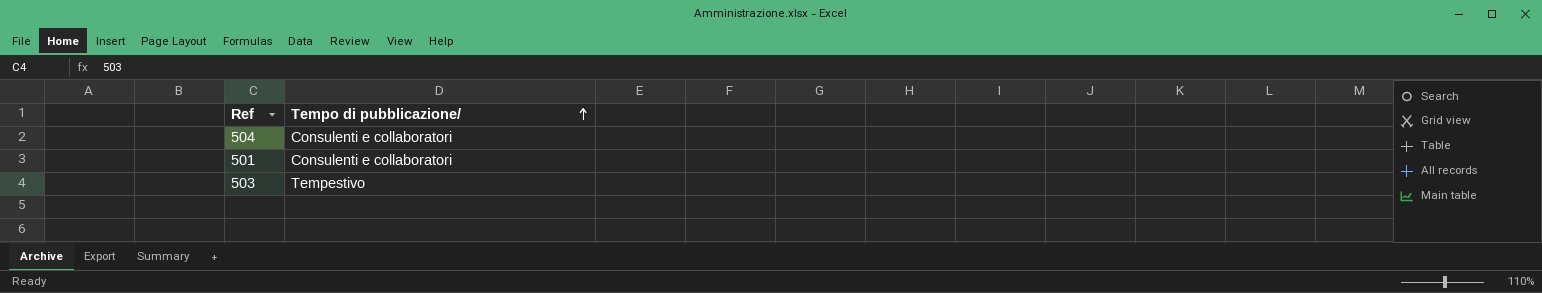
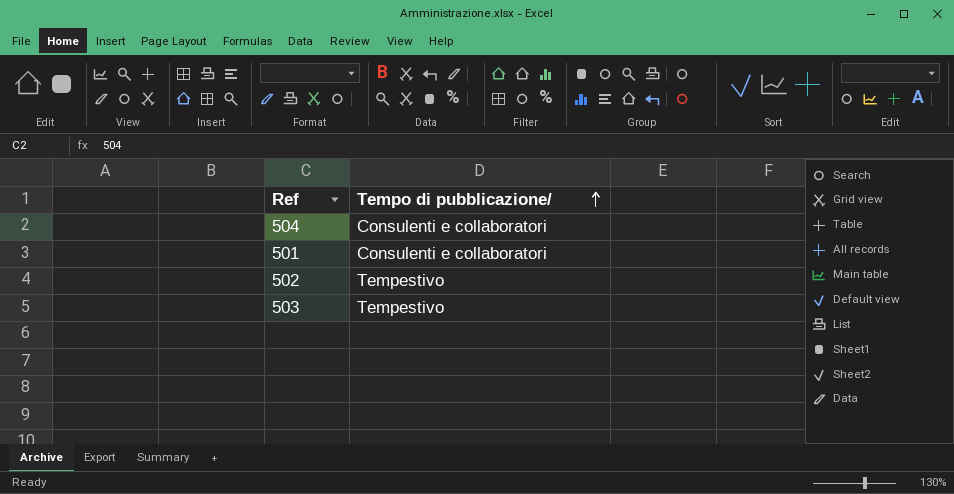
row 502: none -> Tempestivo

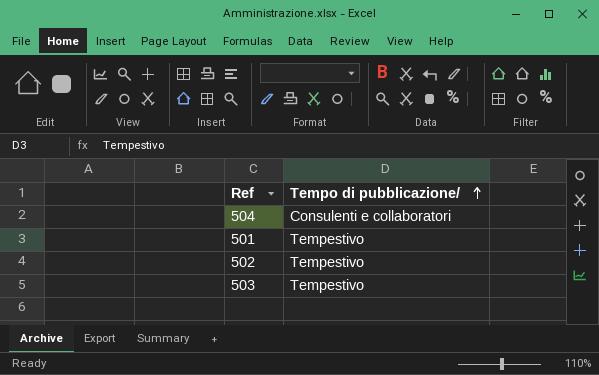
501 | Tempo di pubblicazione/: Consulenti e collaboratori -> Tempestivo

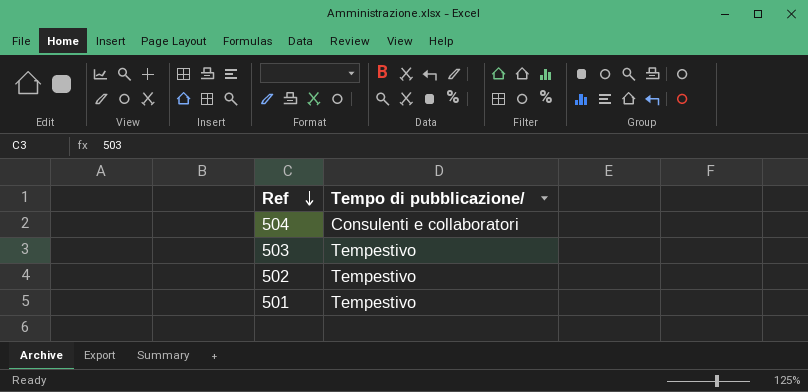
row order: Tempo di pubblicazione/ ascending -> Ref descending

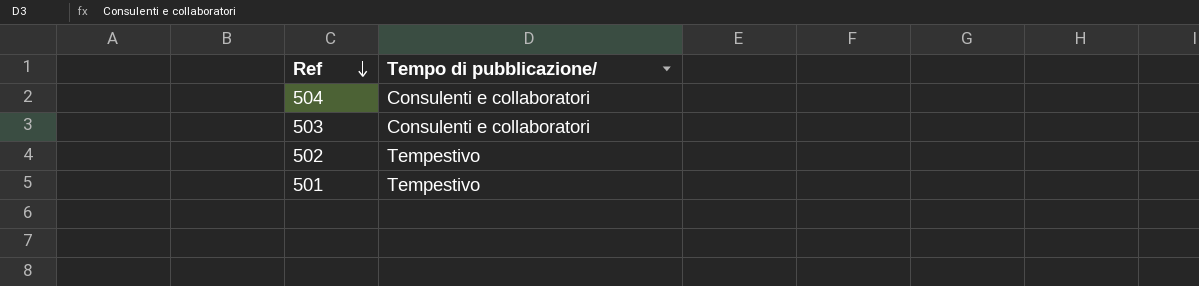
503 | Tempo di pubblicazione/: Tempestivo -> Consulenti e collaboratori

